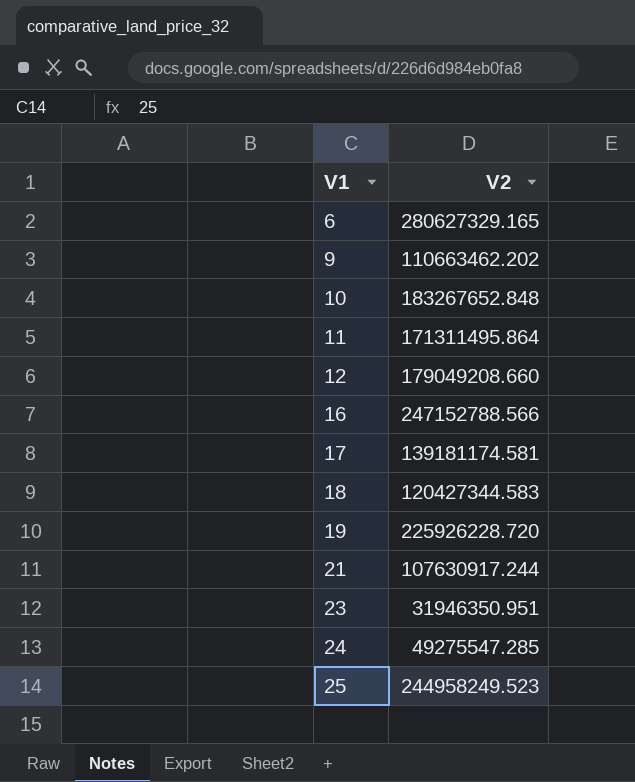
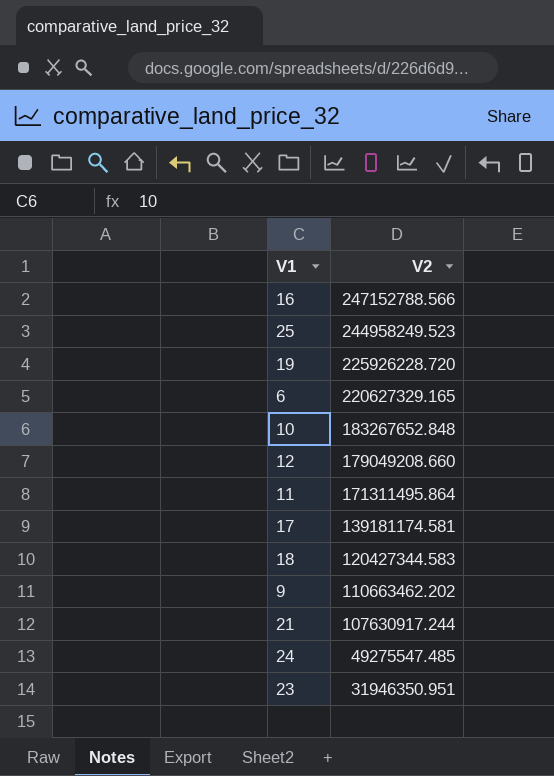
row order: V1 ascending -> V2 descending
6 | V2: 280627329.165 -> 220627329.165
24 | V2: 49275547.285 -> 49275547.485

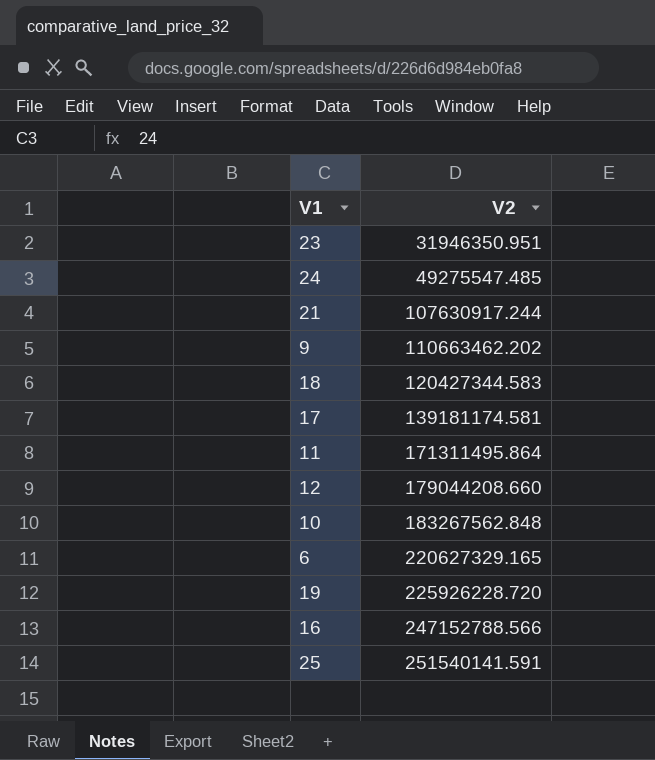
row order: V2 descending -> V2 ascending
12 | V2: 179049208.660 -> 179044208.660
10 | V2: 183267652.848 -> 183267562.848
25 | V2: 244958249.523 -> 251540141.591

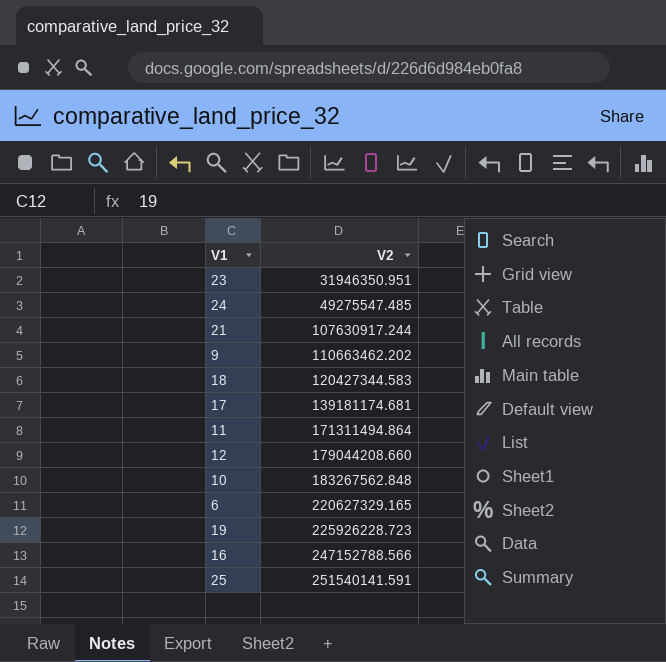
17 | V2: 139181174.581 -> 139181174.681
11 | V2: 171311495.864 -> 171311494.864
19 | V2: 225926228.720 -> 225926228.723

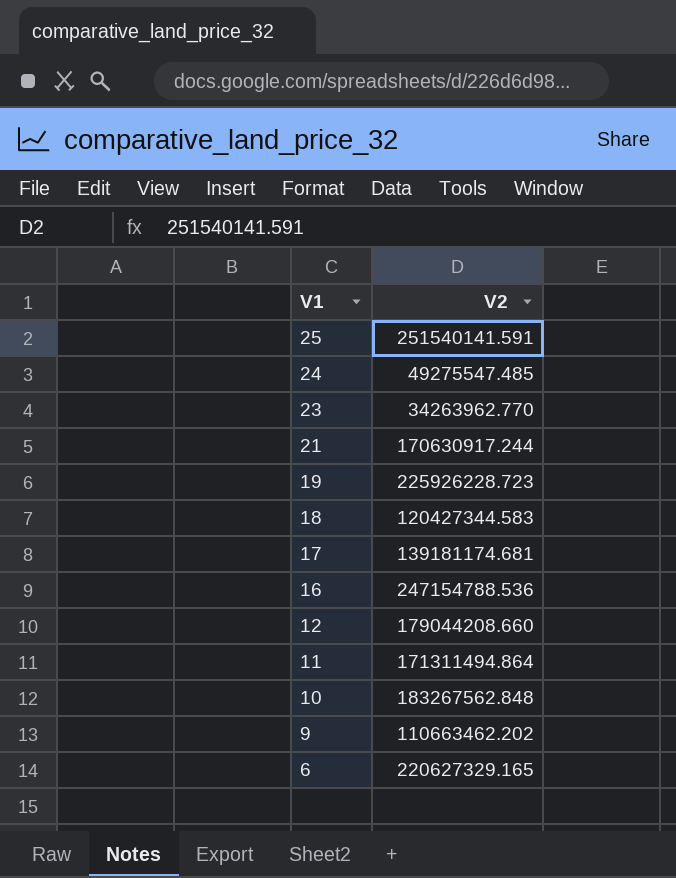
row order: V2 ascending -> V1 descending
23 | V2: 31946350.951 -> 34263962.770
21 | V2: 107630917.244 -> 170630917.244
16 | V2: 247152788.566 -> 247154788.536

